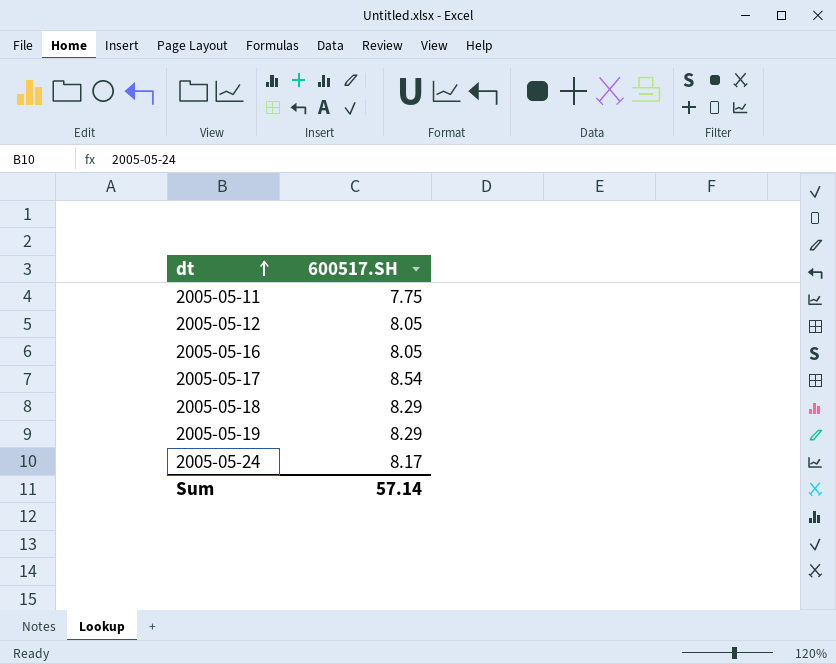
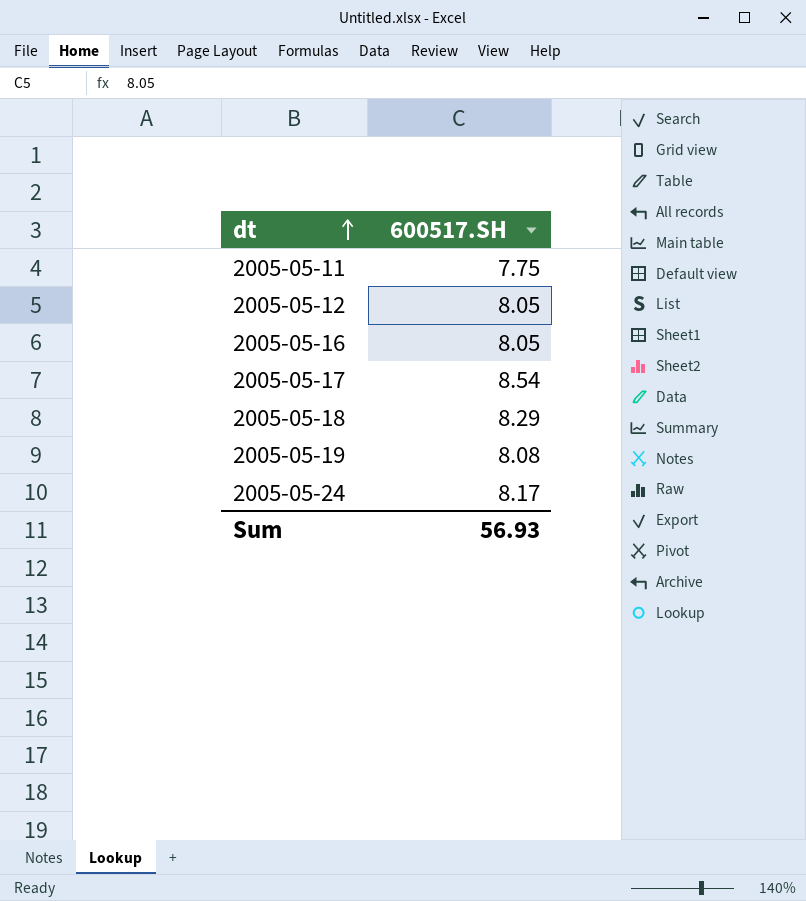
2005-05-19 | 600517.SH: 8.29 -> 8.08
Sum | 600517.SH: 57.14 -> 56.93

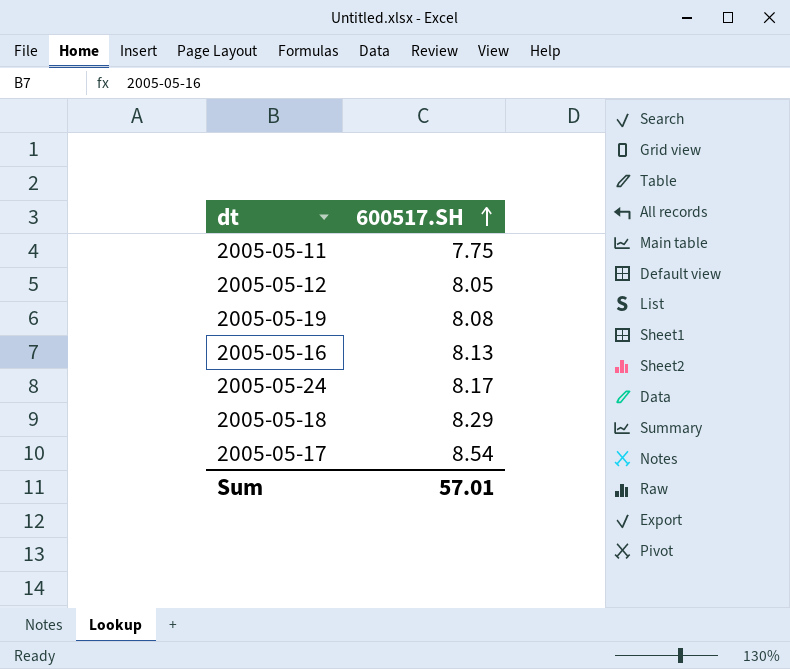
row order: dt ascending -> 600517.SH ascending
2005-05-16 | 600517.SH: 8.05 -> 8.13
Sum | 600517.SH: 56.93 -> 57.01

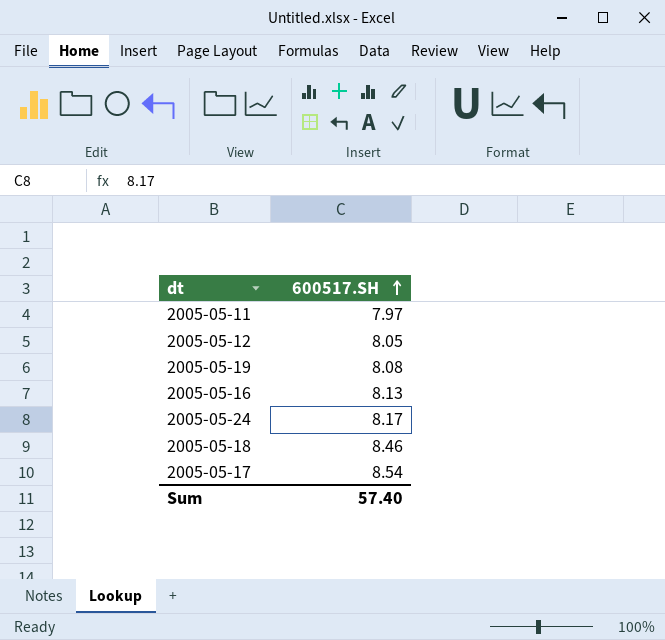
2005-05-11 | 600517.SH: 7.75 -> 7.97
2005-05-18 | 600517.SH: 8.29 -> 8.46
Sum | 600517.SH: 57.01 -> 57.40

